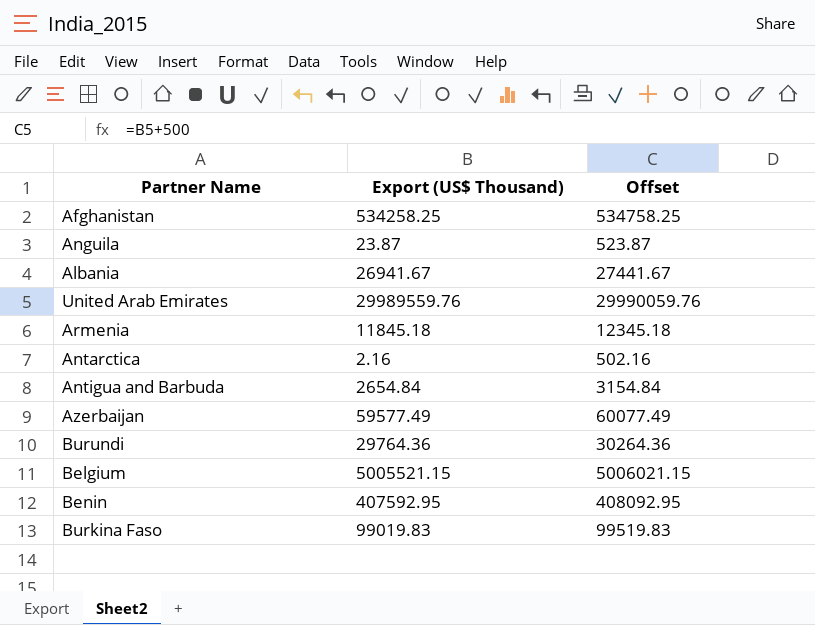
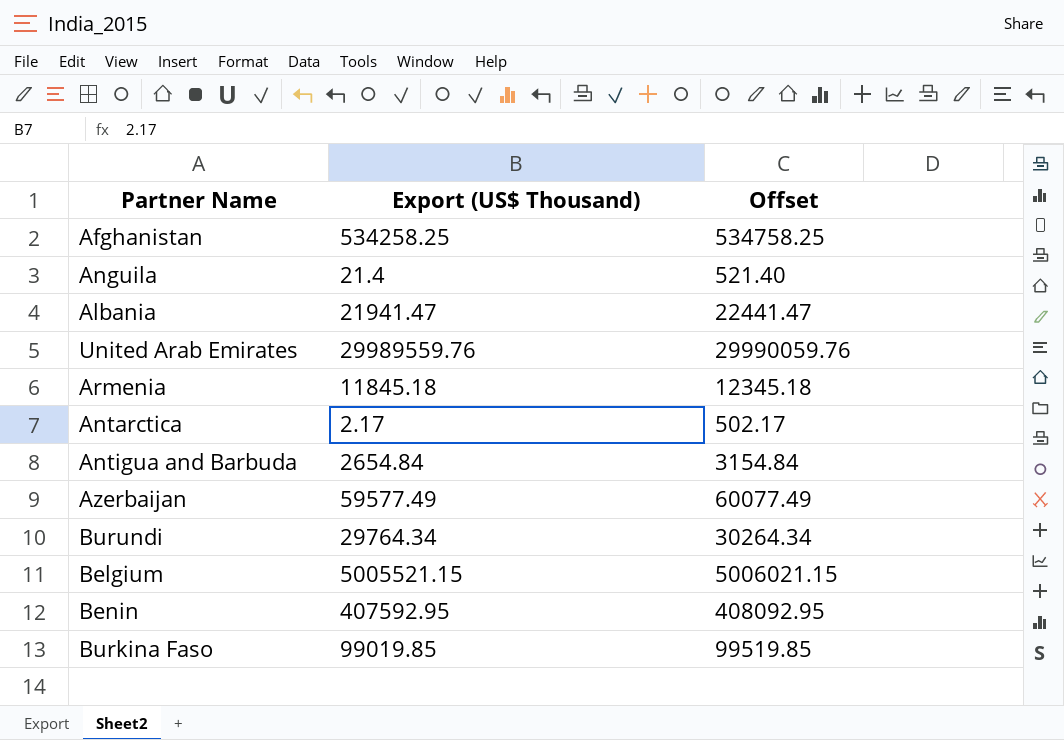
Anguila | Export (US$ Thousand): 23.87 -> 21.4
Anguila | Offset: 523.87 -> 521.40
Albania | Export (US$ Thousand): 26941.67 -> 21941.47
Albania | Offset: 27441.67 -> 22441.47
Antarctica | Export (US$ Thousand): 2.16 -> 2.17
Antarctica | Offset: 502.16 -> 502.17
Burundi | Export (US$ Thousand): 29764.36 -> 29764.34
Burundi | Offset: 30264.36 -> 30264.34
Burkina Faso | Export (US$ Thousand): 99019.83 -> 99019.85
Burkina Faso | Offset: 99519.83 -> 99519.85

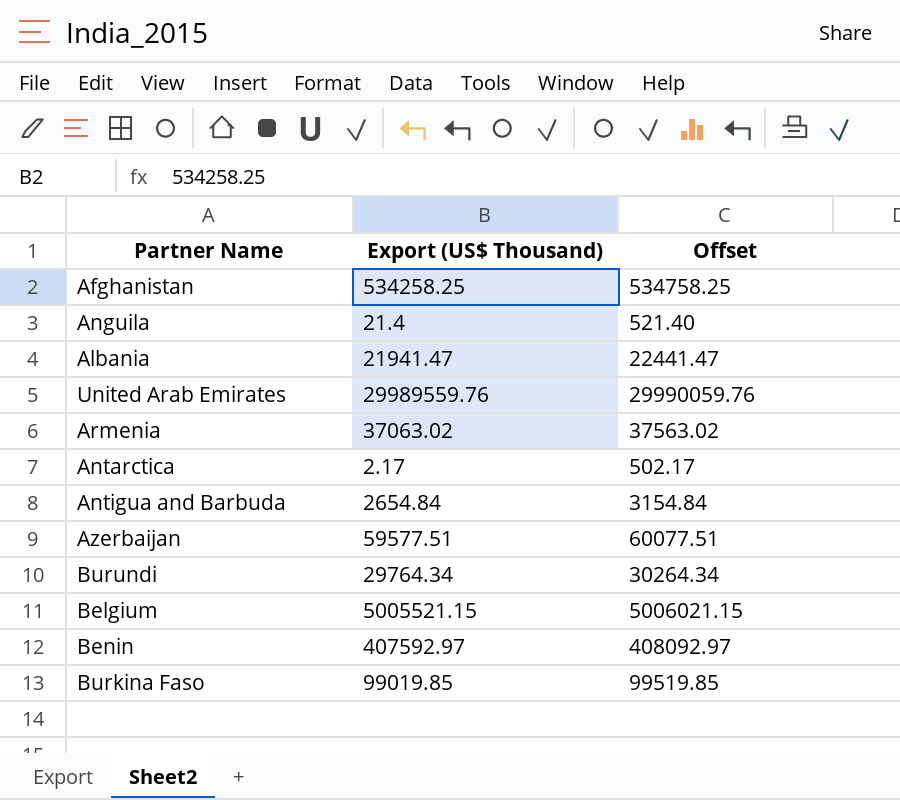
Armenia | Export (US$ Thousand): 11845.18 -> 37063.02
Armenia | Offset: 12345.18 -> 37563.02
Azerbaijan | Export (US$ Thousand): 59577.49 -> 59577.51
Azerbaijan | Offset: 60077.49 -> 60077.51
Benin | Export (US$ Thousand): 407592.95 -> 407592.97
Benin | Offset: 408092.95 -> 408092.97

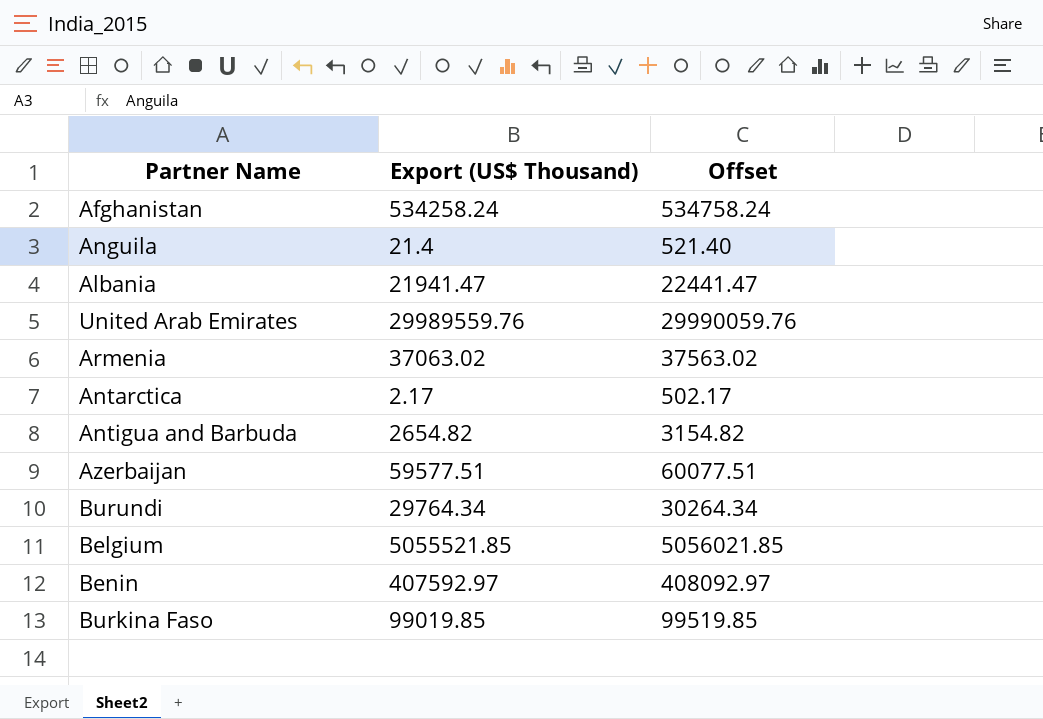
Afghanistan | Export (US$ Thousand): 534258.25 -> 534258.24
Afghanistan | Offset: 534758.25 -> 534758.24
Antigua and Barbuda | Export (US$ Thousand): 2654.84 -> 2654.82
Antigua and Barbuda | Offset: 3154.84 -> 3154.82
Belgium | Export (US$ Thousand): 5005521.15 -> 5055521.85
Belgium | Offset: 5006021.15 -> 5056021.85

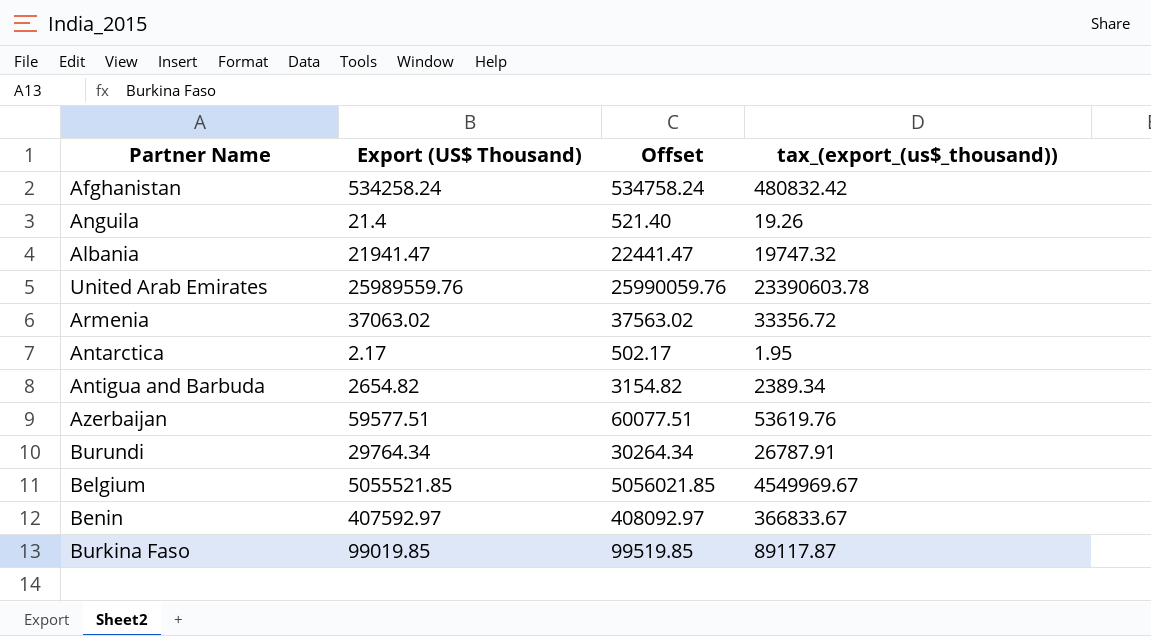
column tax_(export_(us$_thousand)) | formula: none -> [Export (US$ Thousand)] * 0.9
United Arab Emirates | Export (US$ Thousand): 29989559.76 -> 25989559.76
United Arab Emirates | Offset: 29990059.76 -> 25990059.76

